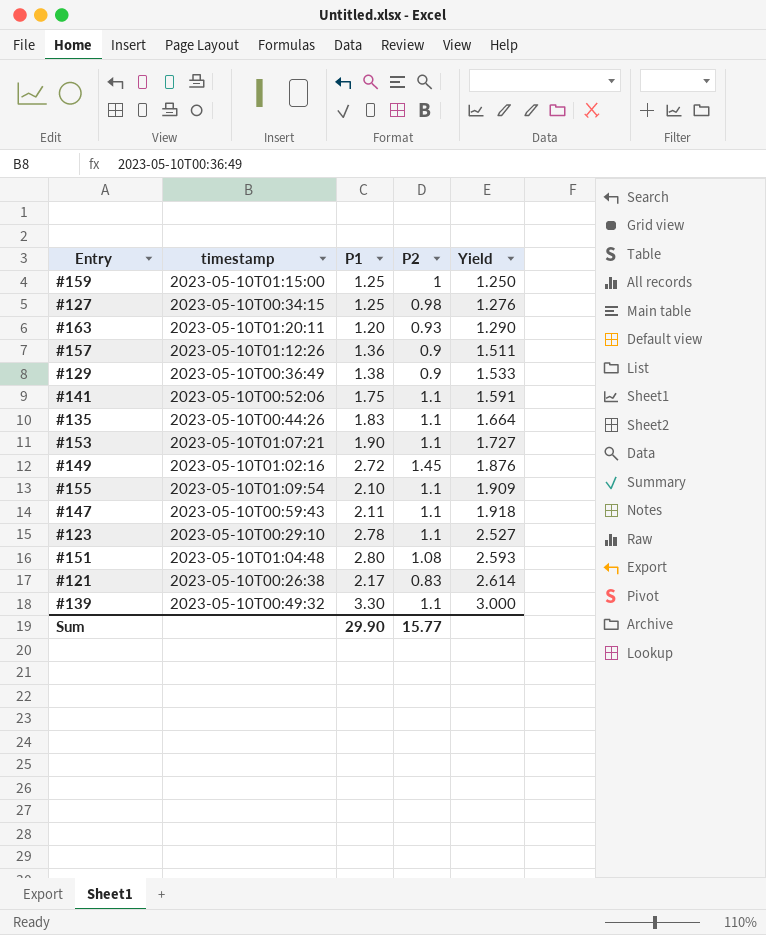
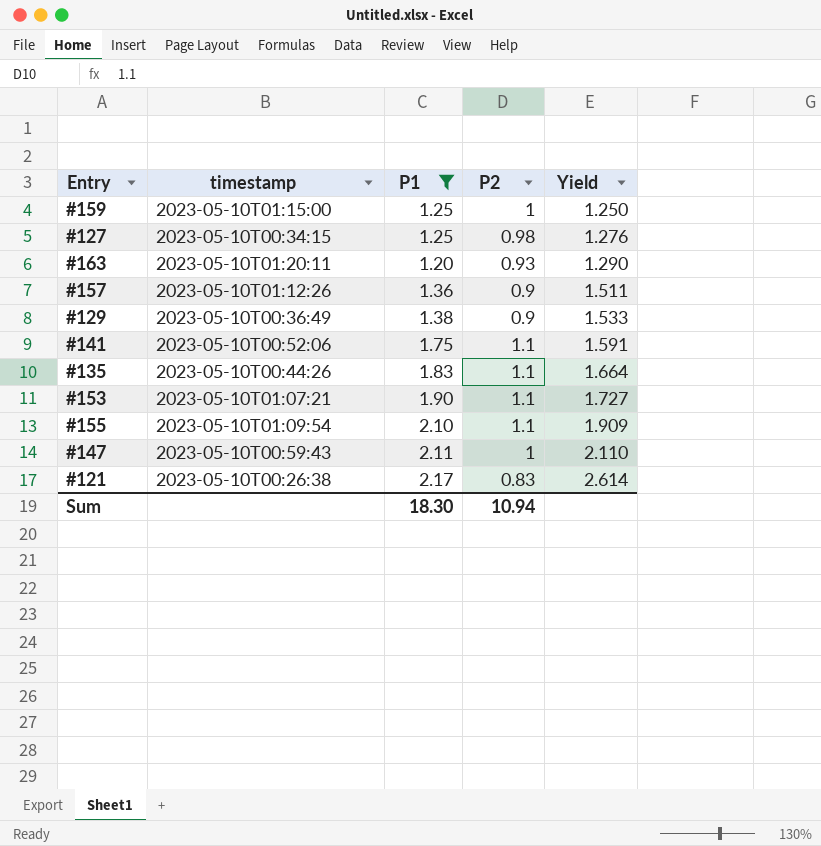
filter: none -> P1 <= 2.17
#147 | P2: 1.1 -> 1
#147 | Yield: 1.918 -> 2.110
Sum | P1: 29.90 -> 18.30
Sum | P2: 15.77 -> 10.94

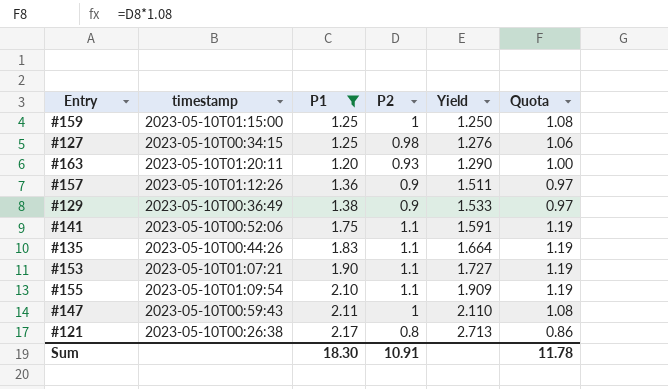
column Quota | formula: none -> [P2] * 1.08
#121 | P2: 0.83 -> 0.8
#121 | Yield: 2.614 -> 2.713
Sum | P2: 10.94 -> 10.91

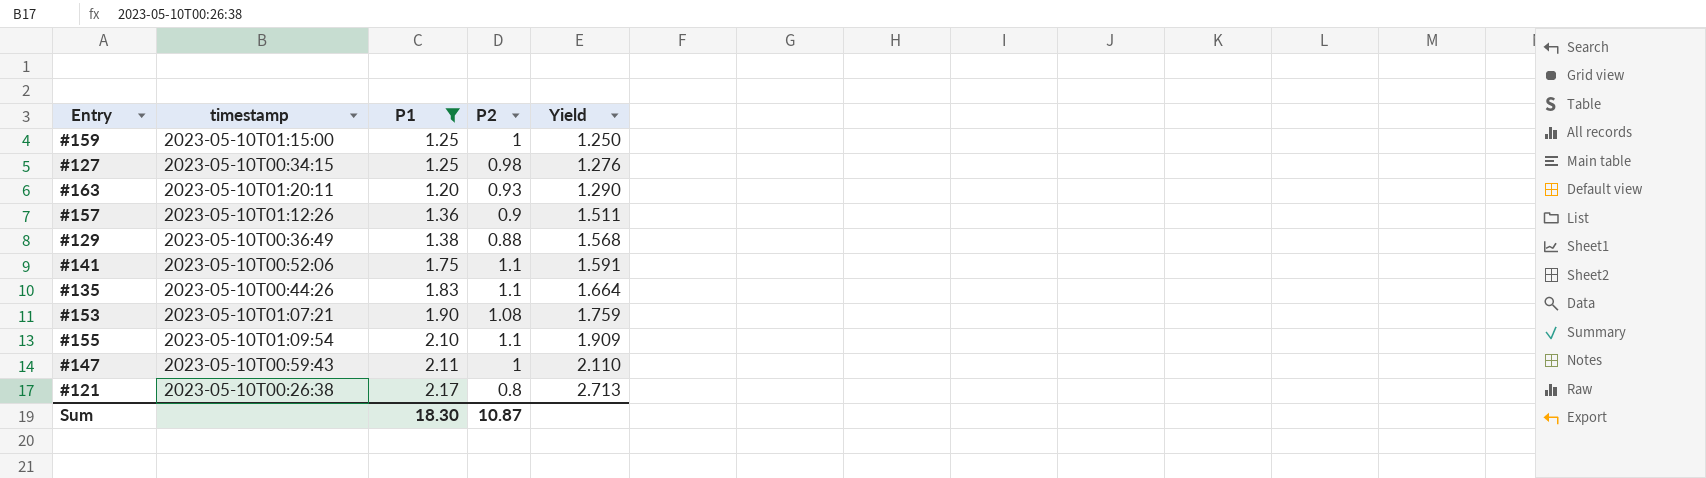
column Quota | formula: [P2] * 1.08 -> none
#129 | P2: 0.9 -> 0.88
#129 | Yield: 1.533 -> 1.568
#153 | P2: 1.1 -> 1.08
#153 | Yield: 1.727 -> 1.759
Sum | P2: 10.91 -> 10.87

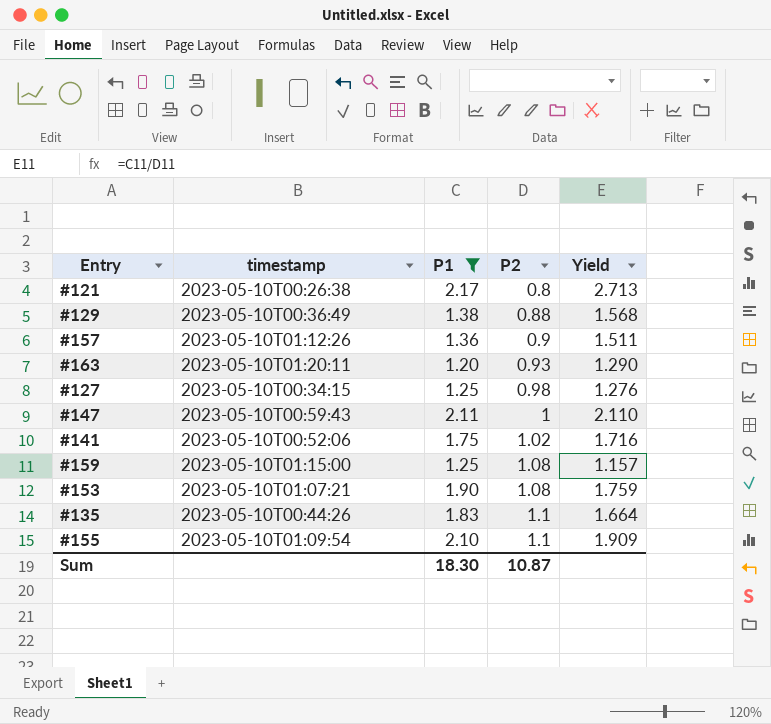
row order: Yield ascending -> P2 ascending
#141 | P2: 1.1 -> 1.02
#141 | Yield: 1.591 -> 1.716
#159 | P2: 1 -> 1.08
#159 | Yield: 1.250 -> 1.157

